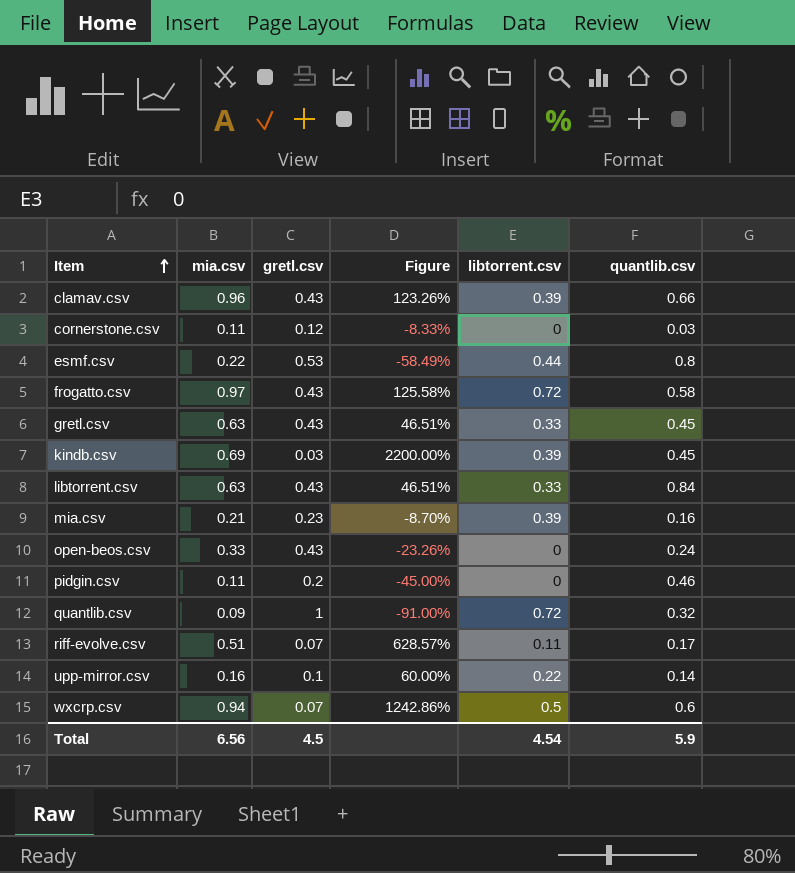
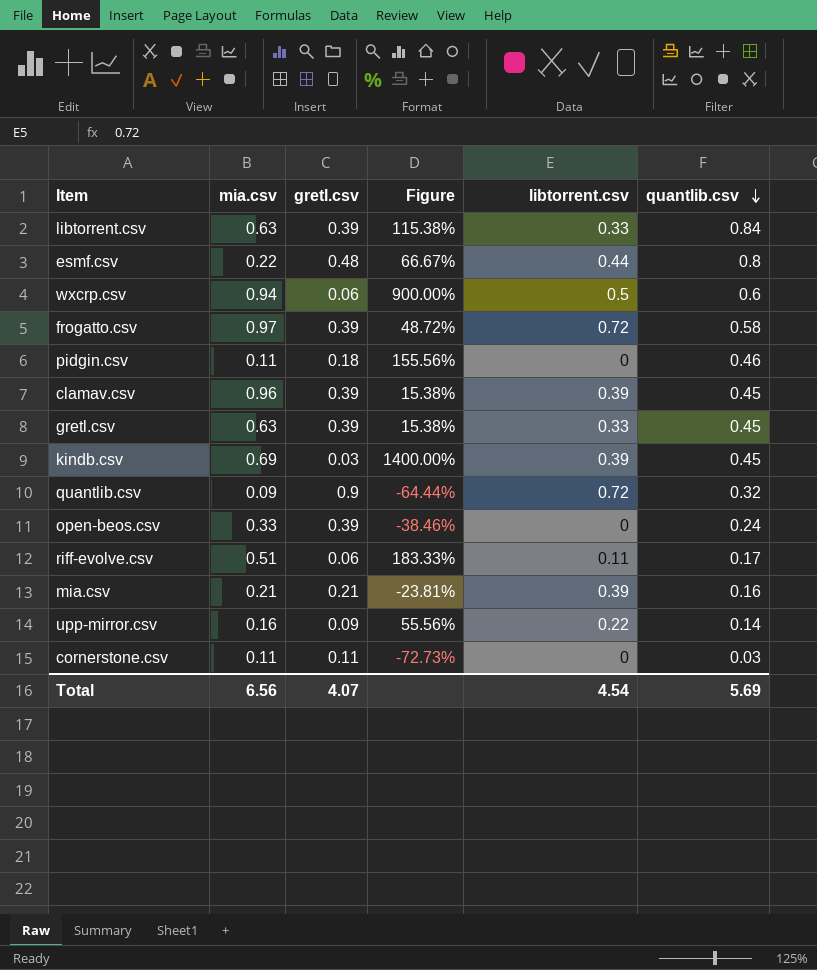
row order: Item ascending -> quantlib.csv descending
column Figure | formula: ([mia.csv] - [gretl.csv]) / [gretl.csv] -> ([quantlib.csv] - [gretl.csv]) / [gretl.csv]
libtorrent.csv | gretl.csv: 0.43 -> 0.39
esmf.csv | gretl.csv: 0.53 -> 0.48
wxcrp.csv | gretl.csv: 0.07 -> 0.06
frogatto.csv | gretl.csv: 0.43 -> 0.39
pidgin.csv | gretl.csv: 0.2 -> 0.18
clamav.csv | gretl.csv: 0.43 -> 0.39
clamav.csv | quantlib.csv: 0.66 -> 0.45
gretl.csv | gretl.csv: 0.43 -> 0.39
quantlib.csv | gretl.csv: 1 -> 0.9
open-beos.csv | gretl.csv: 0.43 -> 0.39
riff-evolve.csv | gretl.csv: 0.07 -> 0.06
mia.csv | gretl.csv: 0.23 -> 0.21
upp-mirror.csv | gretl.csv: 0.1 -> 0.09
cornerstone.csv | gretl.csv: 0.12 -> 0.11
Total | gretl.csv: 4.5 -> 4.07
Total | quantlib.csv: 5.9 -> 5.69

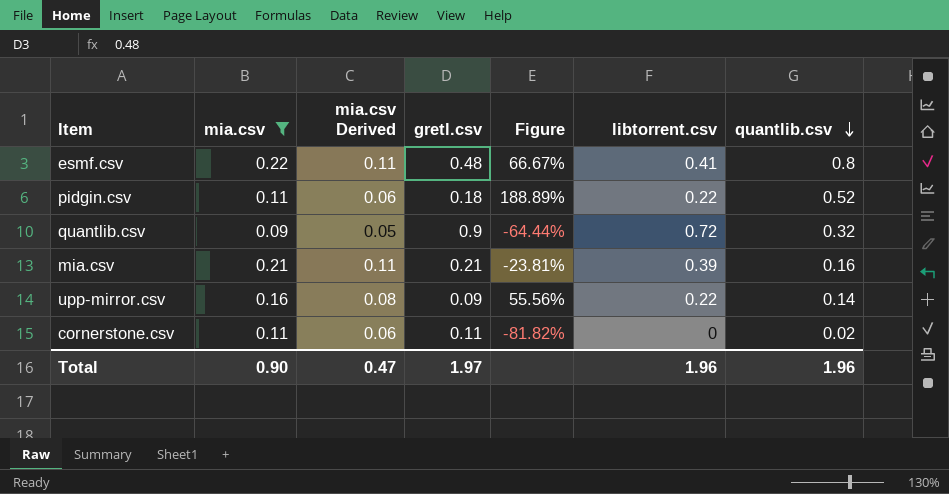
filter: none -> mia.csv <= 0.22
column mia.csv Derived | formula: none -> [mia.csv] * 0.5
esmf.csv | libtorrent.csv: 0.44 -> 0.41
pidgin.csv | Figure: 155.56% -> 188.89%
pidgin.csv | libtorrent.csv: 0 -> 0.22
pidgin.csv | quantlib.csv: 0.46 -> 0.52
cornerstone.csv | Figure: -72.73% -> -81.82%
cornerstone.csv | quantlib.csv: 0.03 -> 0.02
Total | mia.csv: 6.56 -> 0.90
Total | gretl.csv: 4.07 -> 1.97
Total | libtorrent.csv: 4.54 -> 1.96
Total | quantlib.csv: 5.69 -> 1.96

